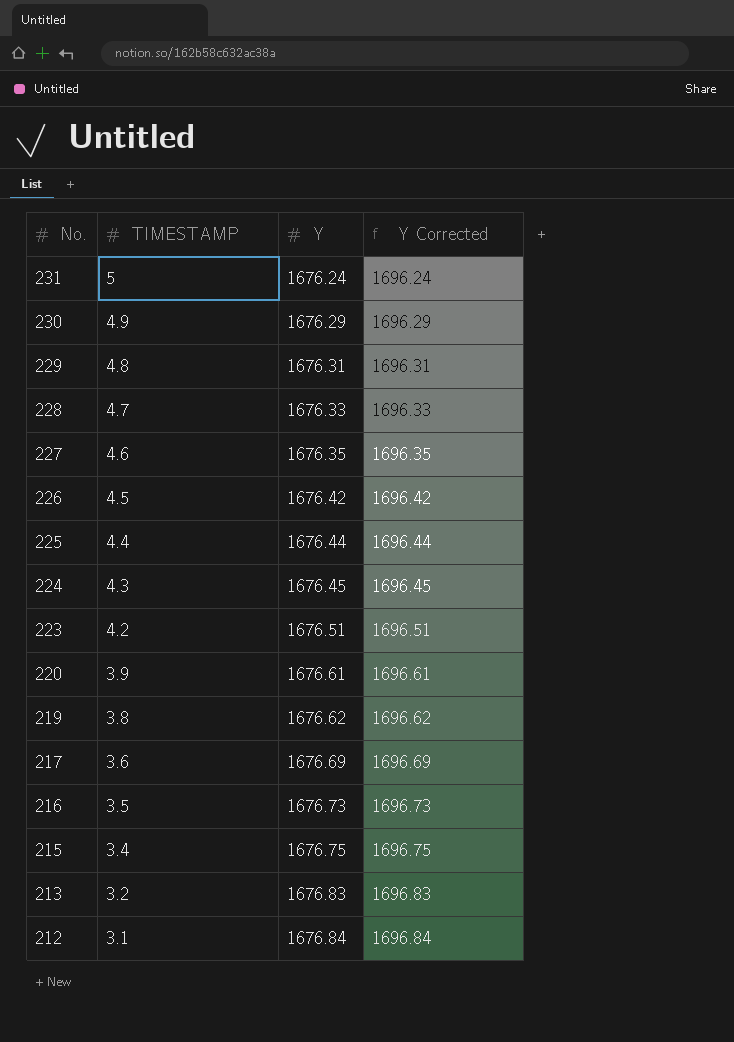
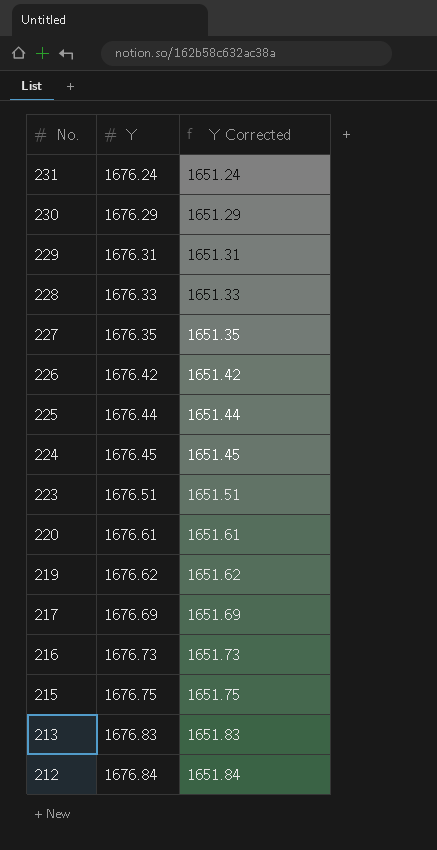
column TIMESTAMP | position: 2 -> none
column Y Corrected | formula: [Y] + 20 -> [Y] - 25

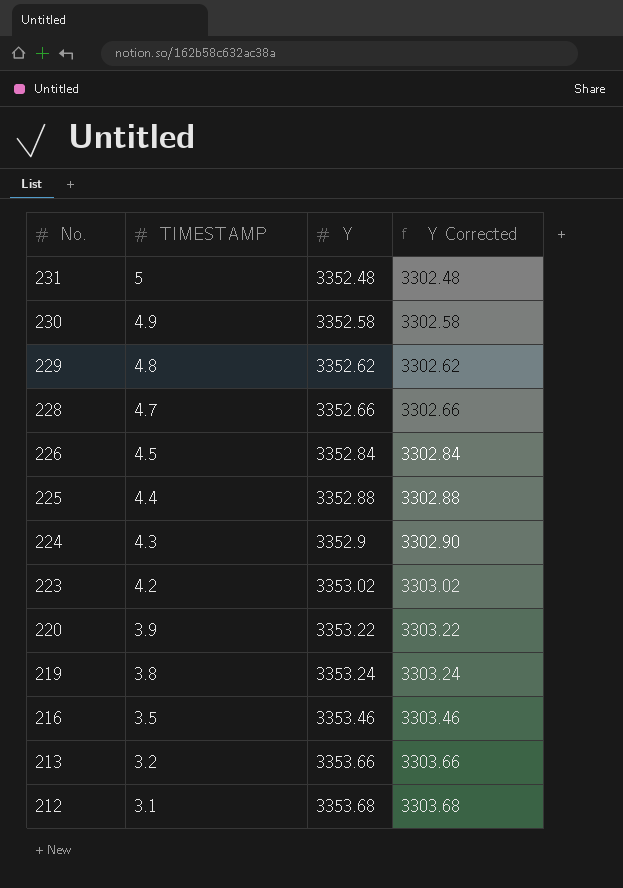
column TIMESTAMP | position: none -> 2
column Y Corrected | formula: [Y] - 25 -> [Y] - 50
row 227: 1676.35 | 1651.35 -> none
row 217: 1676.69 | 1651.69 -> none
row 215: 1676.75 | 1651.75 -> none
231 | Y: 1676.24 -> 3352.48
230 | Y: 1676.29 -> 3352.58
229 | Y: 1676.31 -> 3352.62
228 | Y: 1676.33 -> 3352.66
226 | Y: 1676.42 -> 3352.84
225 | Y: 1676.44 -> 3352.88
224 | Y: 1676.45 -> 3352.9
223 | Y: 1676.51 -> 3353.02
220 | Y: 1676.61 -> 3353.22
219 | Y: 1676.62 -> 3353.24
216 | Y: 1676.73 -> 3353.46
213 | Y: 1676.83 -> 3353.66
212 | Y: 1676.84 -> 3353.68

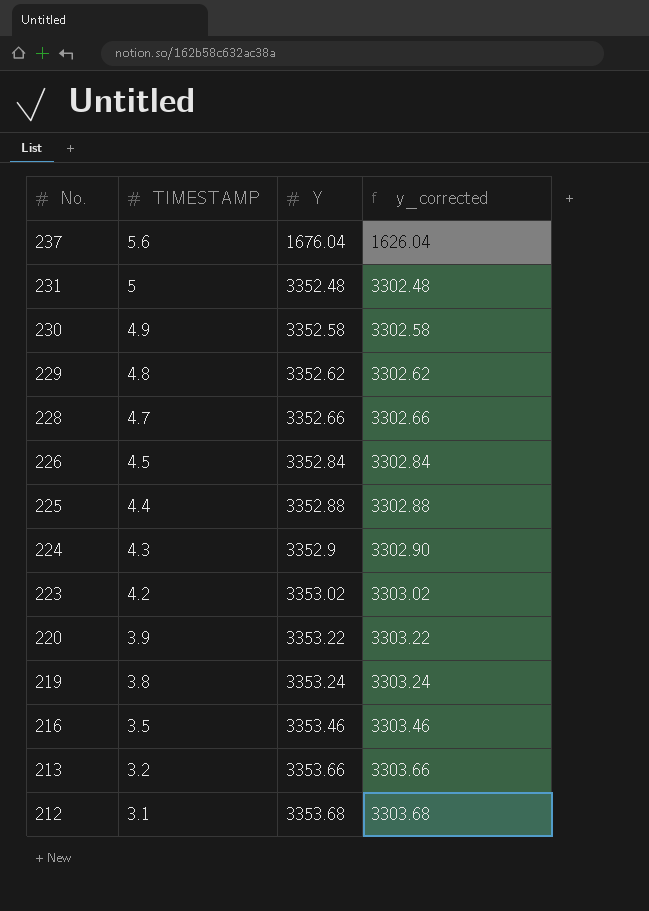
column name: Y Corrected -> y_corrected
row 237: none -> 5.6 | 1676.04 | 1626.04

